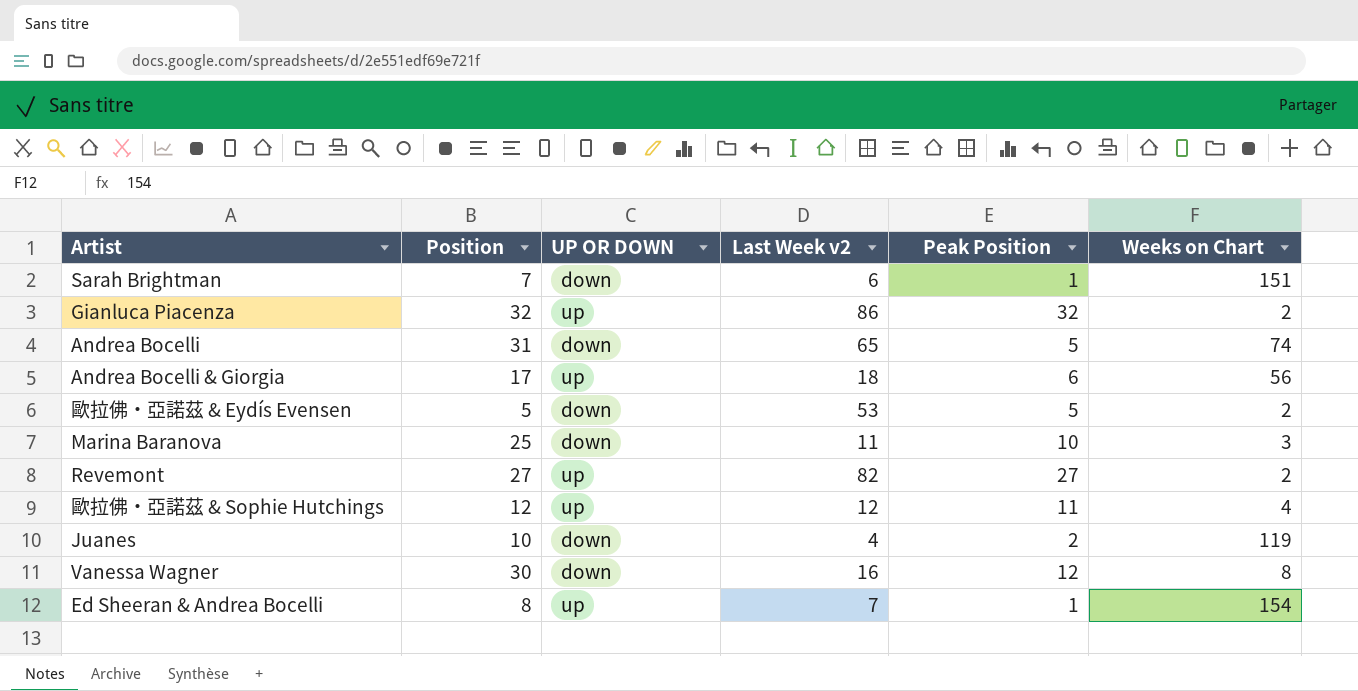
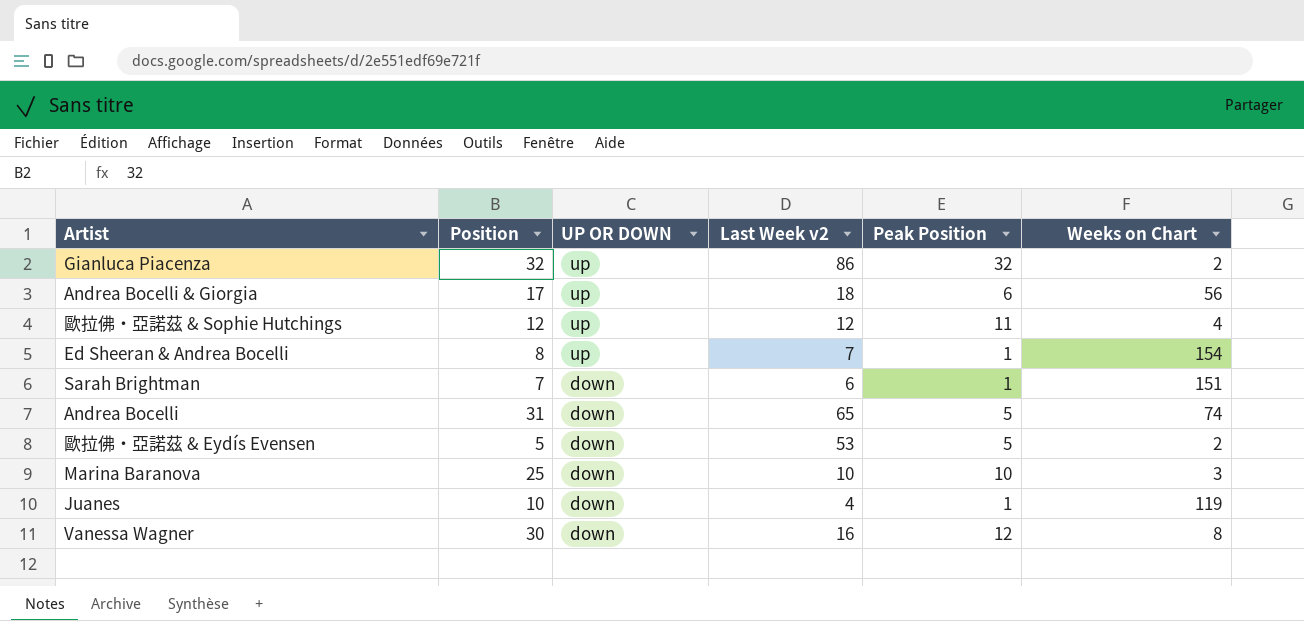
row order: none -> UP OR DOWN descending
row Revemont: 27 | up | 82 | 27 | 2 -> none
Marina Baranova | Last Week v2: 11 -> 10
Juanes | Peak Position: 2 -> 1

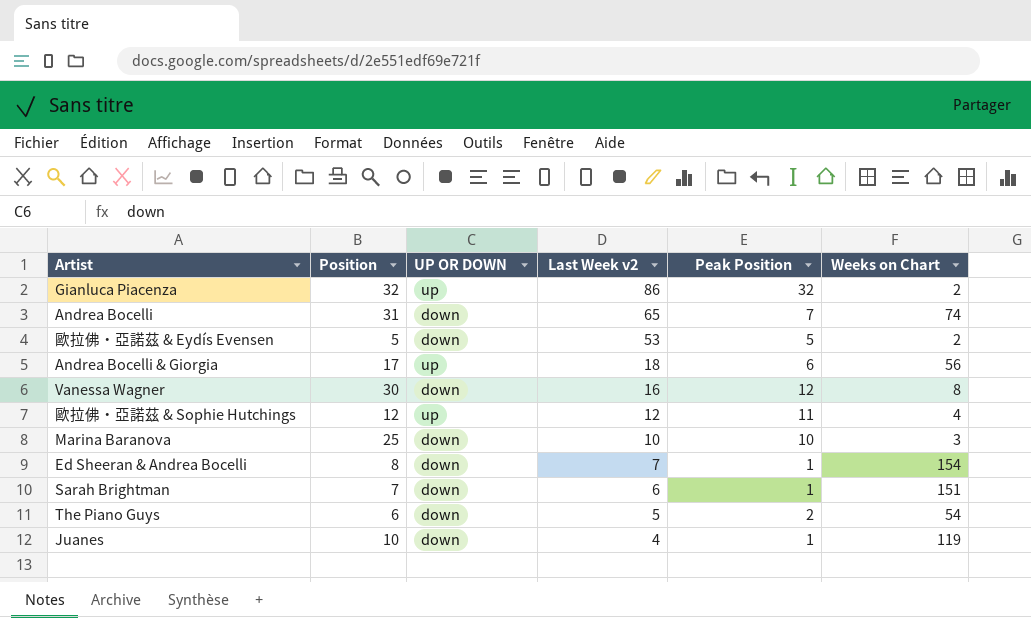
row order: UP OR DOWN descending -> Last Week v2 descending
Andrea Bocelli | Peak Position: 5 -> 7
Ed Sheeran & Andrea Bocelli | UP OR DOWN: up -> down
row The Piano Guys: none -> 6 | down | 5 | 2 | 54

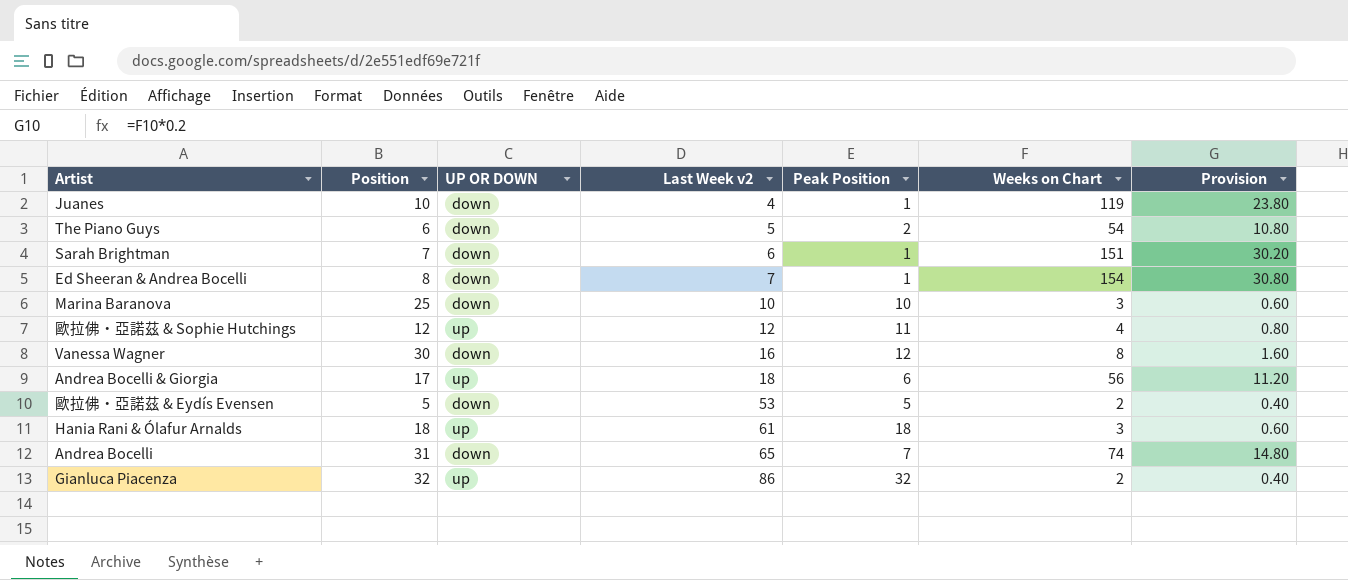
row order: Last Week v2 descending -> Last Week v2 ascending
column Provision | formula: none -> [Weeks on Chart] * 0.2
row Hania Rani & Ólafur Arnalds: none -> 18 | up | 61 | 18 | 3 | 0.60

